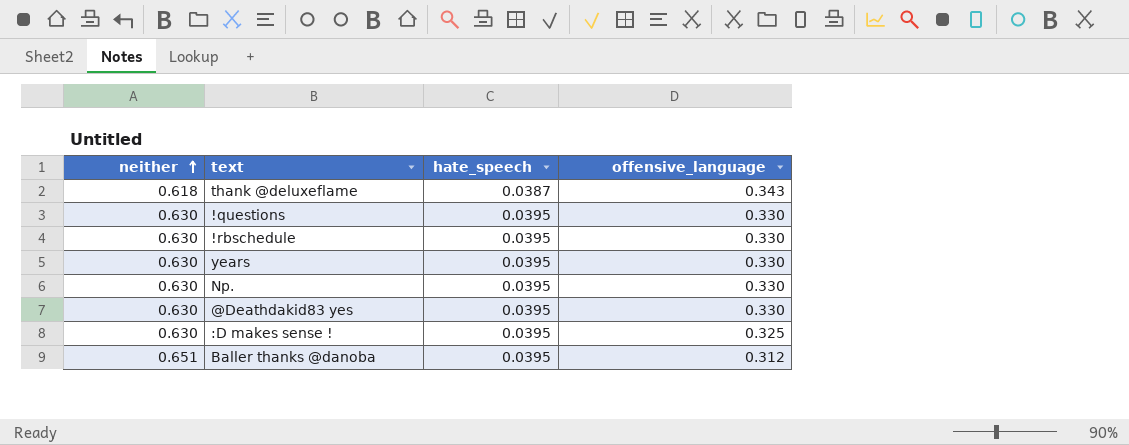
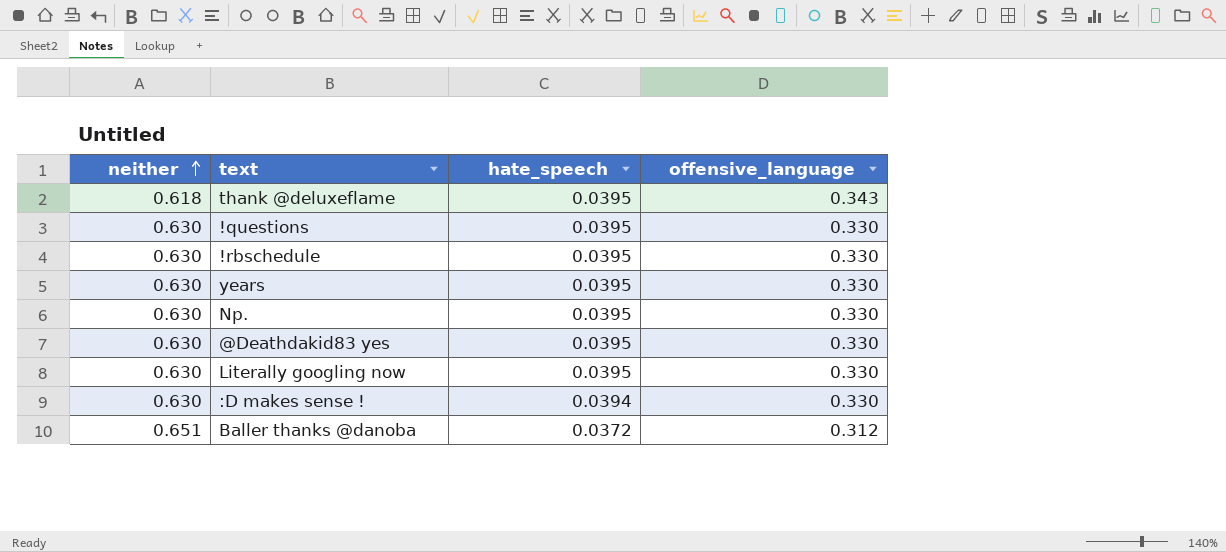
thank @deluxeflame | hate_speech: 0.0387 -> 0.0395
row Literally googling now: none -> 0.630 | 0.0395 | 0.330
:D makes sense ! | hate_speech: 0.0395 -> 0.0394
:D makes sense ! | offensive_language: 0.325 -> 0.330
Baller thanks @danoba | hate_speech: 0.0395 -> 0.0372

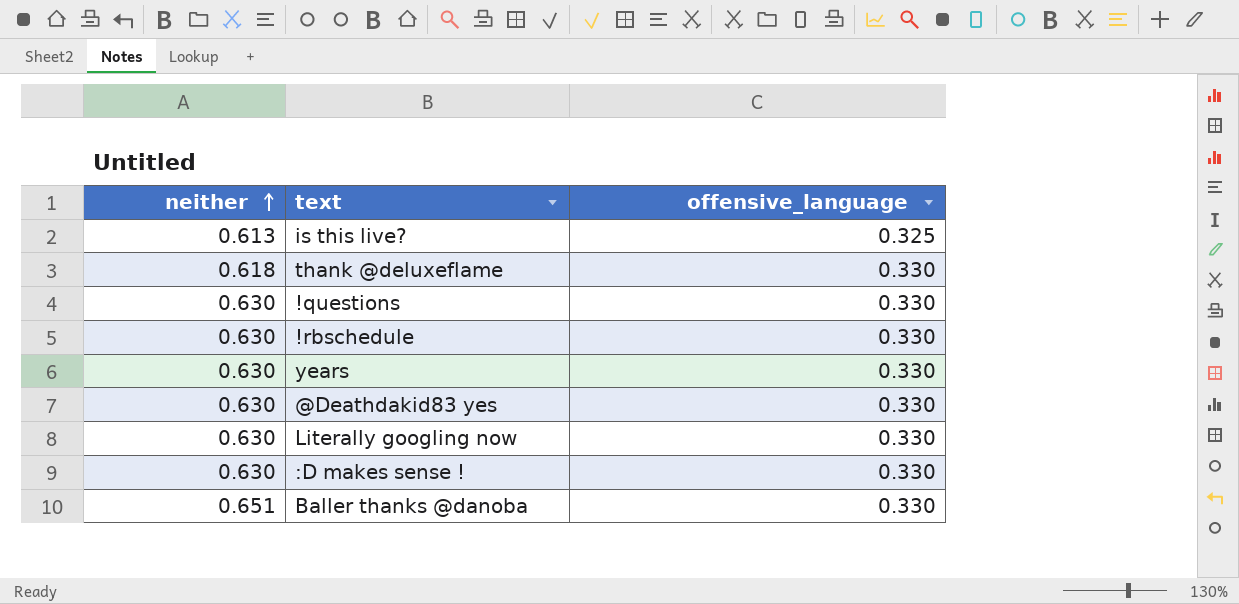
column hate_speech | position: 3 -> none
row Np.: 0.630 | 0.0395 | 0.330 -> none
row is this live?: none -> 0.613 | 0.325
thank @deluxeflame | offensive_language: 0.343 -> 0.330
Baller thanks @danoba | offensive_language: 0.312 -> 0.330

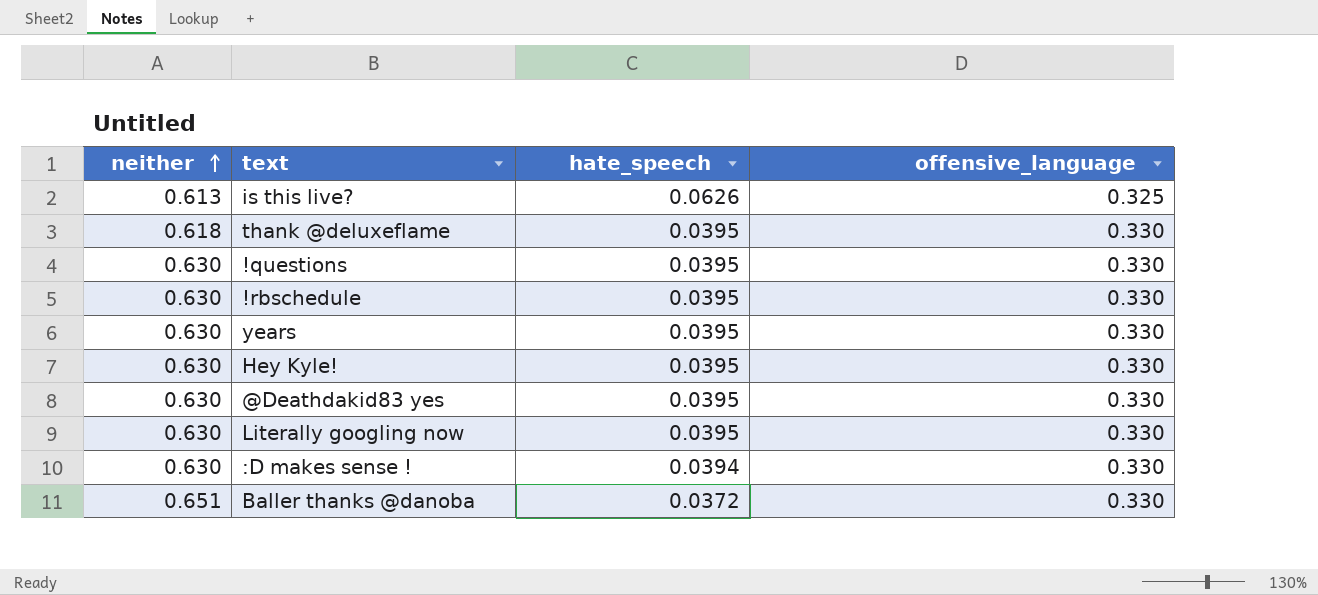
column hate_speech | position: none -> 3
row Hey Kyle!: none -> 0.630 | 0.0395 | 0.330

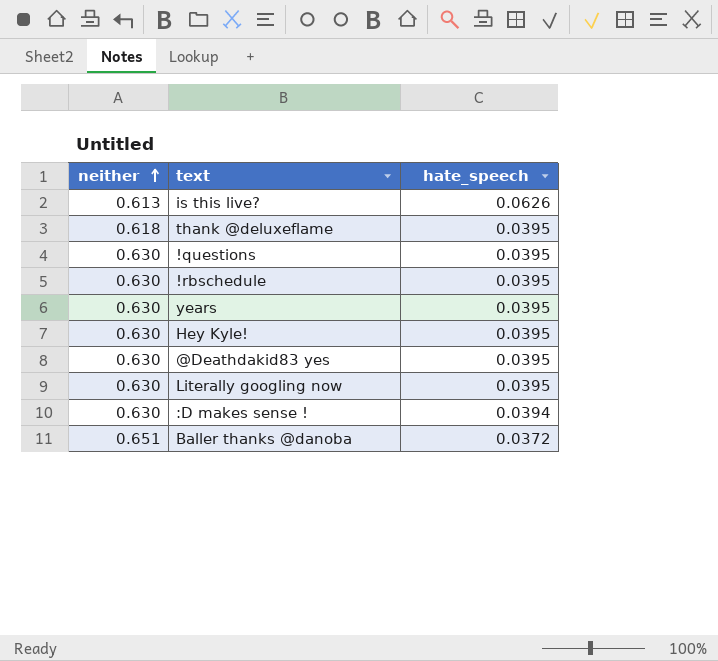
column offensive_language | position: 4 -> none

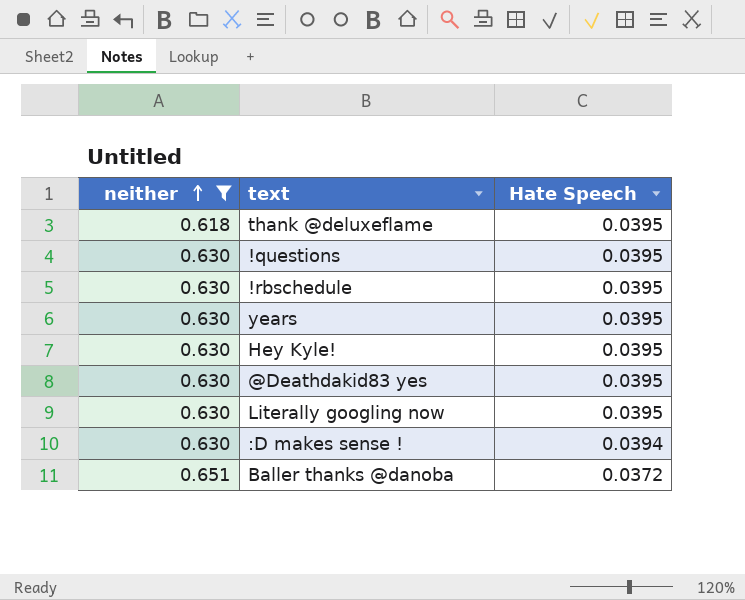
filter: none -> neither != 0.613
column name: hate_speech -> Hate Speech

